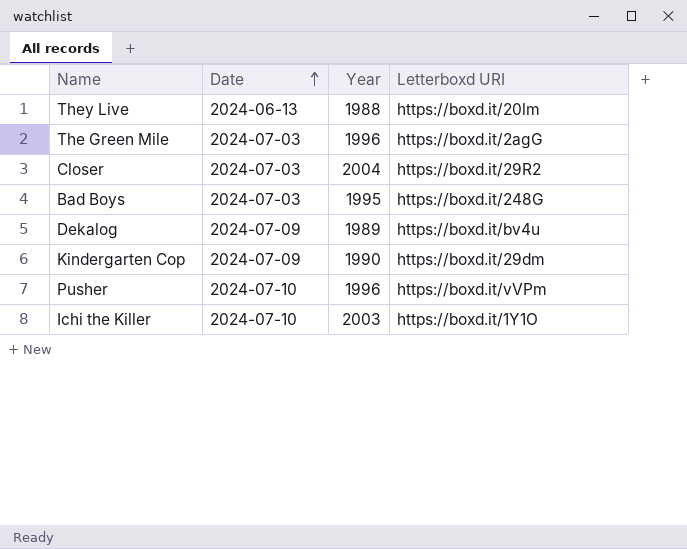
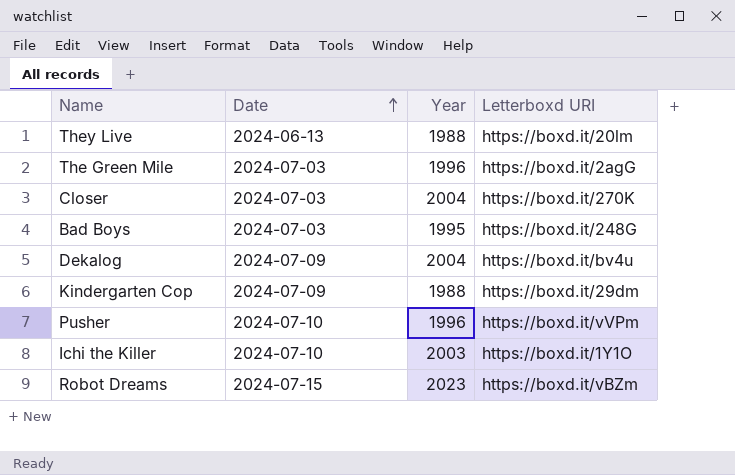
Closer | Letterboxd URI: https://boxd.it/29R2 -> https://boxd.it/270K
Dekalog | Year: 1989 -> 2004
Kindergarten Cop | Year: 1990 -> 1988
row Robot Dreams: none -> 2024-07-15 | 2023 | https://boxd.it/vBZm

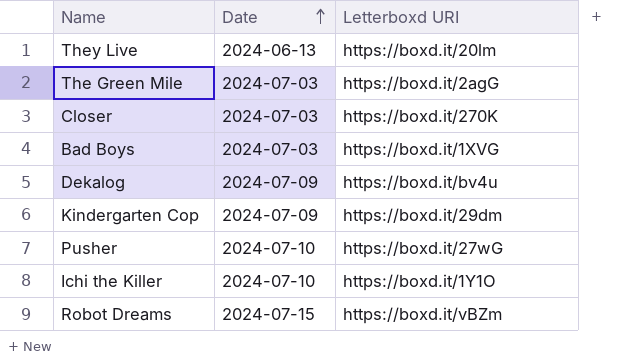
column Year | position: 3 -> none
Bad Boys | Letterboxd URI: https://boxd.it/248G -> https://boxd.it/1XVG
Pusher | Letterboxd URI: https://boxd.it/vVPm -> https://boxd.it/27wG

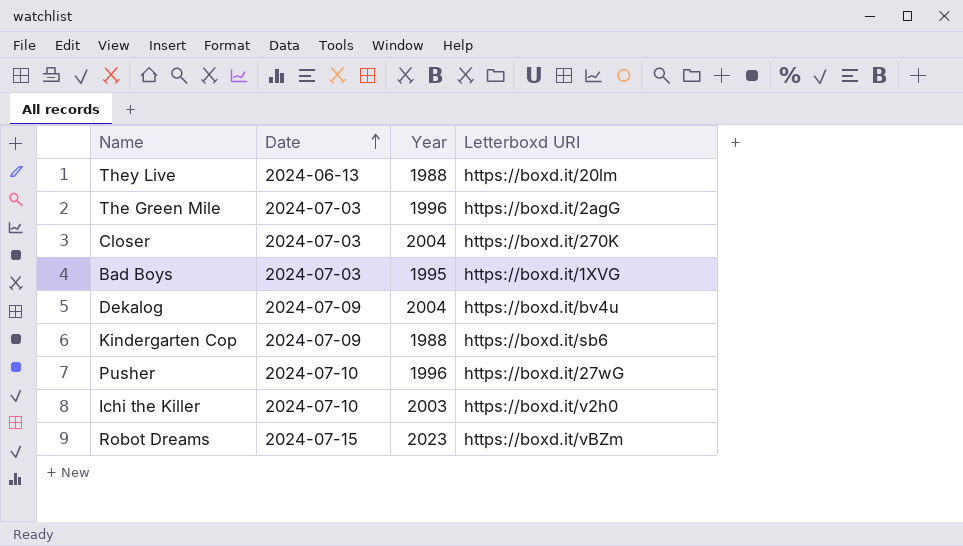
column Year | position: none -> 3
Kindergarten Cop | Letterboxd URI: https://boxd.it/29dm -> https://boxd.it/sb6
Ichi the Killer | Letterboxd URI: https://boxd.it/1Y1O -> https://boxd.it/v2h0

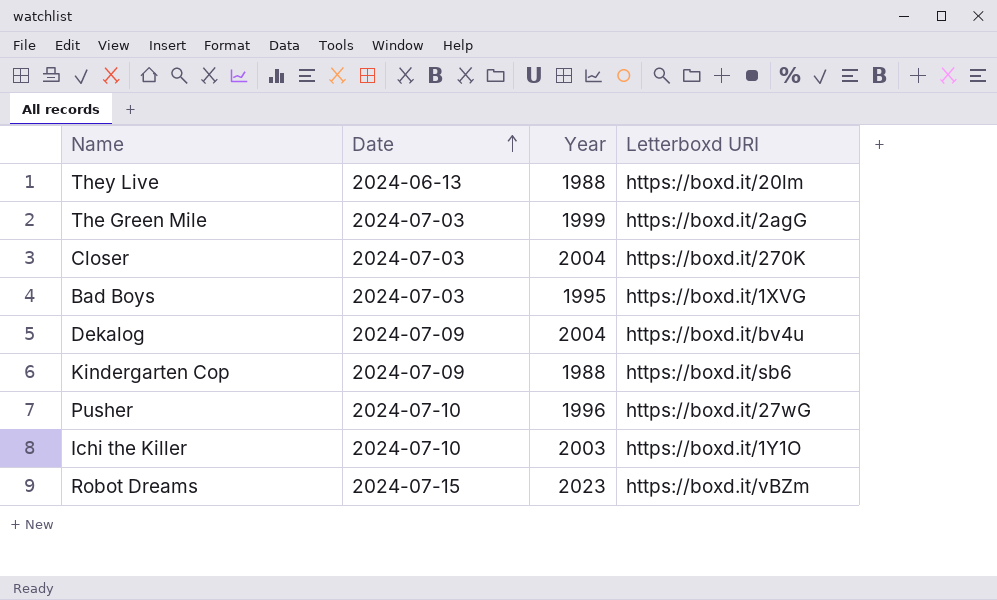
The Green Mile | Year: 1996 -> 1999
Ichi the Killer | Letterboxd URI: https://boxd.it/v2h0 -> https://boxd.it/1Y1O

